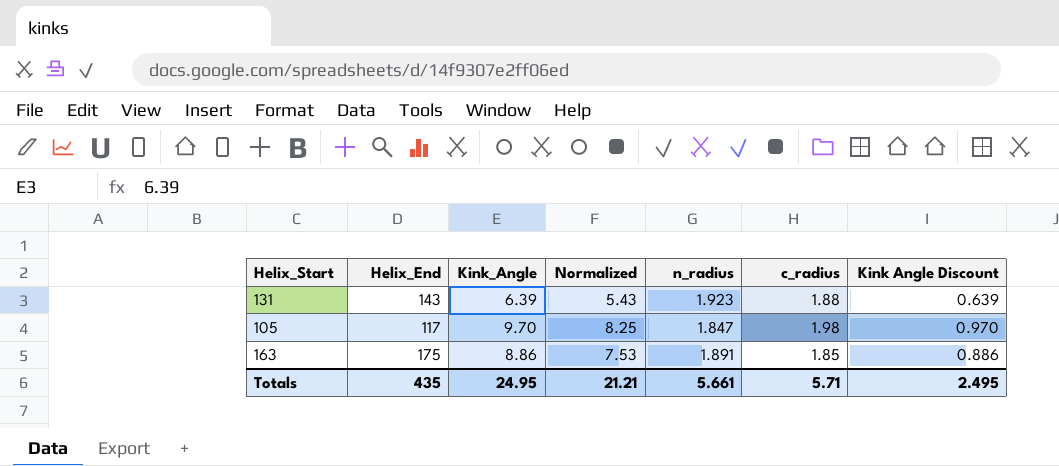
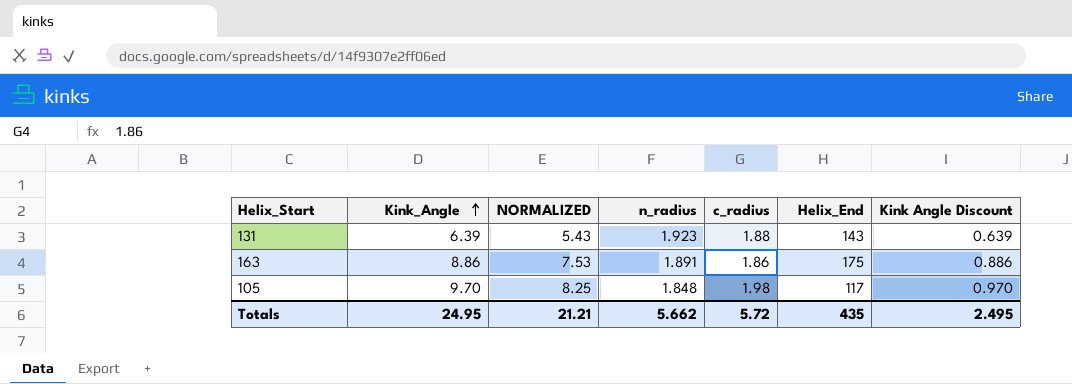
row order: none -> Kink_Angle ascending
column name: Normalized -> NORMALIZED
column Helix_End | position: 2 -> 6
163 | c_radius: 1.85 -> 1.86
105 | n_radius: 1.847 -> 1.848
Totals | n_radius: 5.661 -> 5.662
Totals | c_radius: 5.71 -> 5.72

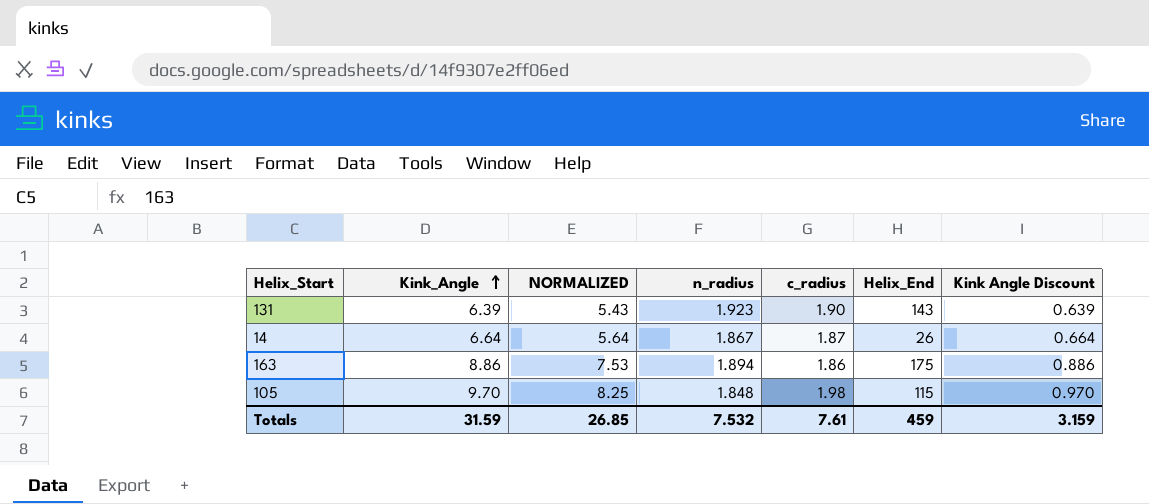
131 | c_radius: 1.88 -> 1.90
row 14: none -> 6.64 | 5.64 | 1.867 | 1.87 | 26 | 0.664
163 | n_radius: 1.891 -> 1.894
105 | Helix_End: 117 -> 115
Totals | Kink_Angle: 24.95 -> 31.59
Totals | NORMALIZED: 21.21 -> 26.85
Totals | n_radius: 5.662 -> 7.532
Totals | c_radius: 5.72 -> 7.61
Totals | Helix_End: 435 -> 459
Totals | Kink Angle Discount: 2.495 -> 3.159

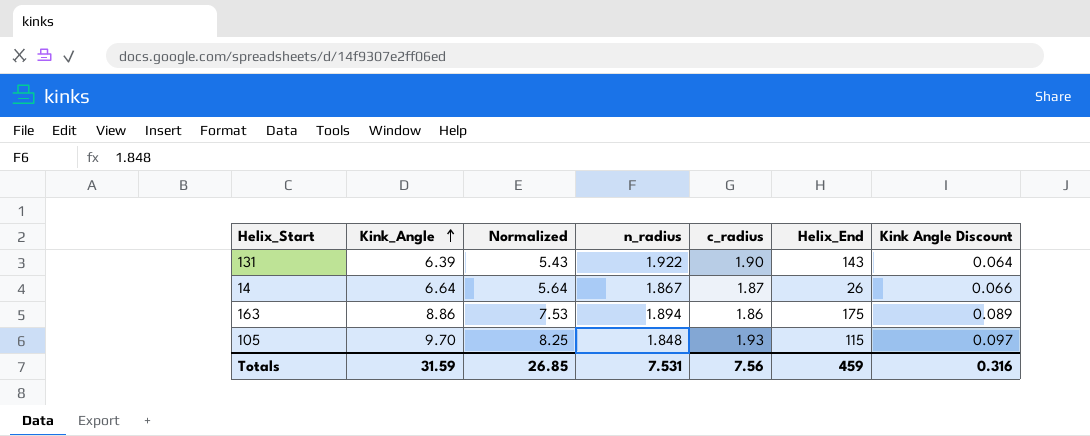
column name: NORMALIZED -> Normalized
column Kink Angle Discount | formula: [Kink_Angle] * 0.1 -> [Kink_Angle] * 0.01
131 | n_radius: 1.923 -> 1.922
105 | c_radius: 1.98 -> 1.93
Totals | n_radius: 7.532 -> 7.531
Totals | c_radius: 7.61 -> 7.56
Totals | Kink Angle Discount: 3.159 -> 0.316

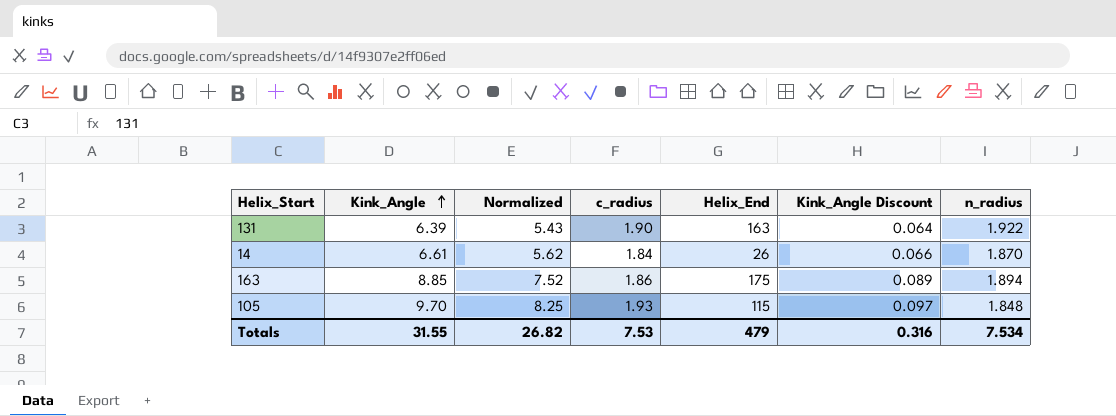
column name: Kink Angle Discount -> Kink_Angle Discount
column n_radius | position: 4 -> 7
131 | Helix_End: 143 -> 163
14 | Kink_Angle: 6.64 -> 6.61
14 | Normalized: 5.64 -> 5.62
14 | c_radius: 1.87 -> 1.84
14 | n_radius: 1.867 -> 1.870
163 | Kink_Angle: 8.86 -> 8.85
163 | Normalized: 7.53 -> 7.52
Totals | Kink_Angle: 31.59 -> 31.55
Totals | Normalized: 26.85 -> 26.82
Totals | c_radius: 7.56 -> 7.53
Totals | Helix_End: 459 -> 479
Totals | n_radius: 7.531 -> 7.534

